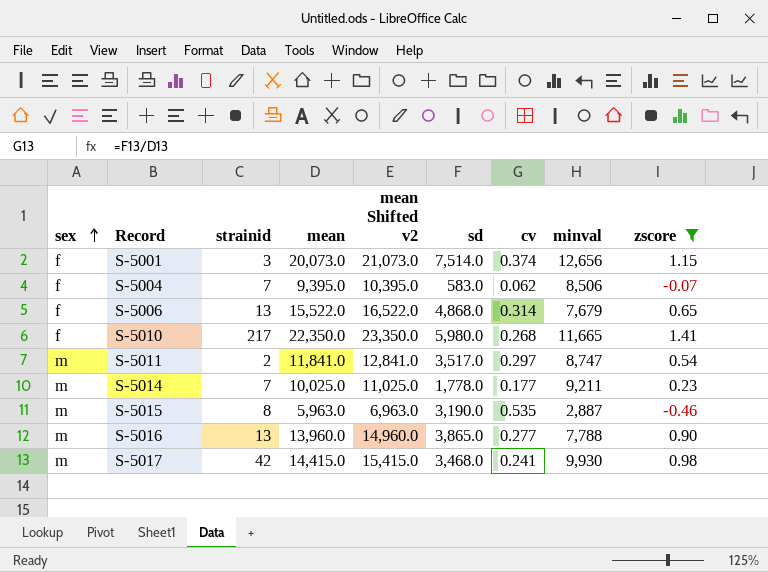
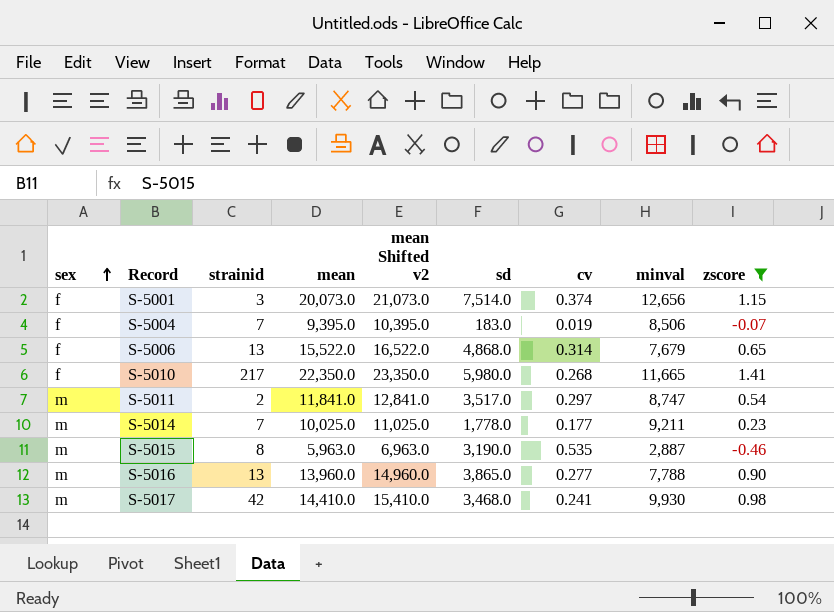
S-5004 | sd: 583.0 -> 183.0
S-5004 | cv: 0.062 -> 0.019
S-5017 | mean: 14,415.0 -> 14,410.0
S-5017 | mean Shifted v2: 15,415.0 -> 15,410.0

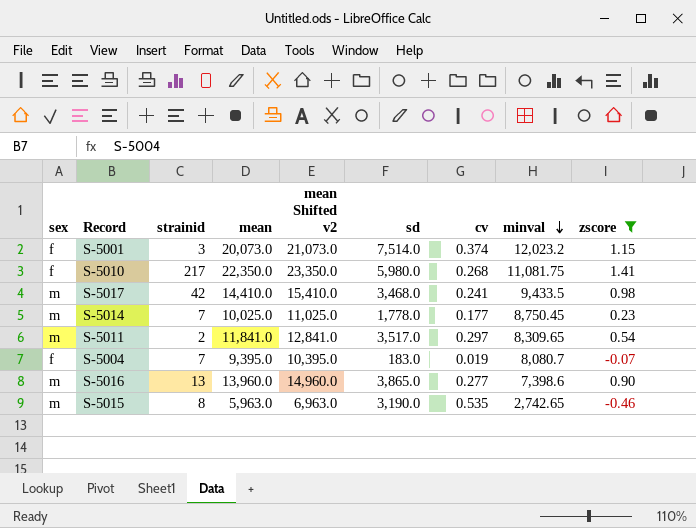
row order: sex ascending -> minval descending
row S-5006: f | 13 | 15,522.0 | 16,522.0 | 4,868.0 | 0.314 | 7,679 | 0.65 -> none
S-5001 | minval: 12,656 -> 12,023.2
S-5010 | minval: 11,665 -> 11,081.75
S-5017 | minval: 9,930 -> 9,433.5
S-5014 | minval: 9,211 -> 8,750.45
S-5011 | minval: 8,747 -> 8,309.65
S-5004 | minval: 8,506 -> 8,080.7
S-5016 | minval: 7,788 -> 7,398.6
S-5015 | minval: 2,887 -> 2,742.65

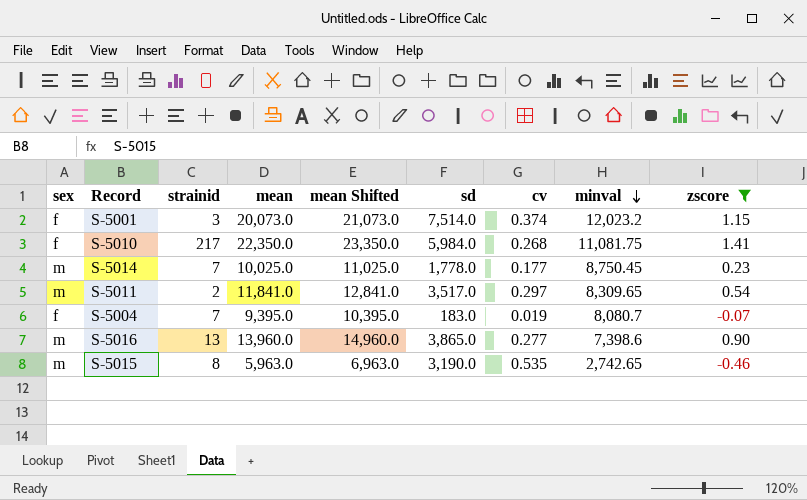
column name: mean Shifted v2 -> mean Shifted
row S-5017: m | 42 | 14,410.0 | 15,410.0 | 3,468.0 | 0.241 | 9,433.5 | 0.98 -> none
S-5010 | sd: 5,980.0 -> 5,984.0

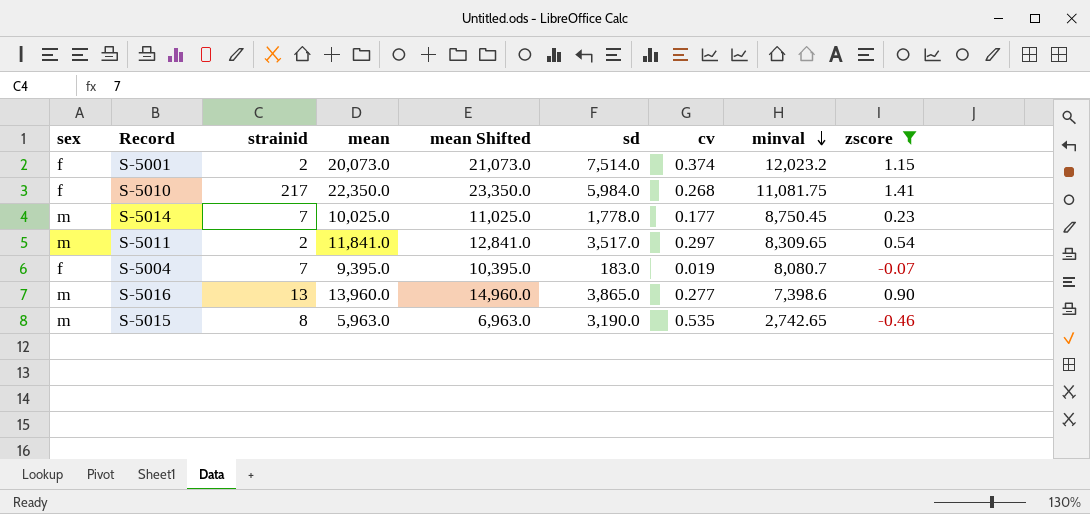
S-5001 | strainid: 3 -> 2

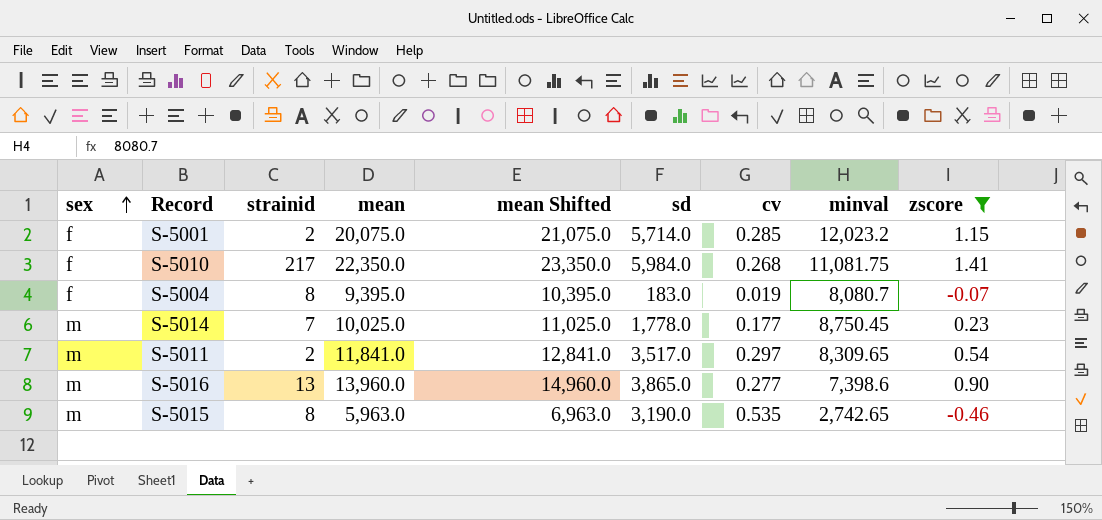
row order: minval descending -> sex ascending
S-5001 | mean: 20,073.0 -> 20,075.0
S-5001 | mean Shifted: 21,073.0 -> 21,075.0
S-5001 | sd: 7,514.0 -> 5,714.0
S-5001 | cv: 0.374 -> 0.285
S-5004 | strainid: 7 -> 8

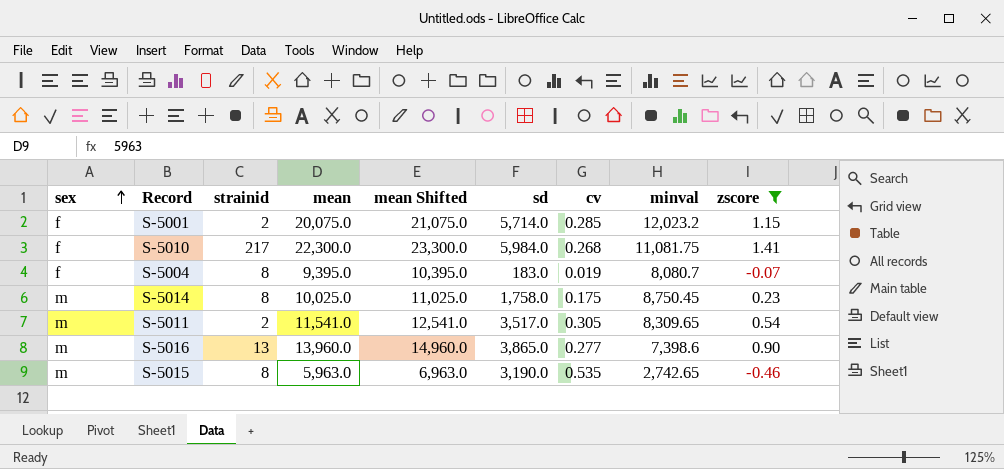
S-5010 | mean: 22,350.0 -> 22,300.0
S-5010 | mean Shifted: 23,350.0 -> 23,300.0
S-5014 | strainid: 7 -> 8
S-5014 | sd: 1,778.0 -> 1,758.0
S-5014 | cv: 0.177 -> 0.175
S-5011 | mean: 11,841.0 -> 11,541.0
S-5011 | mean Shifted: 12,841.0 -> 12,541.0
S-5011 | cv: 0.297 -> 0.305

